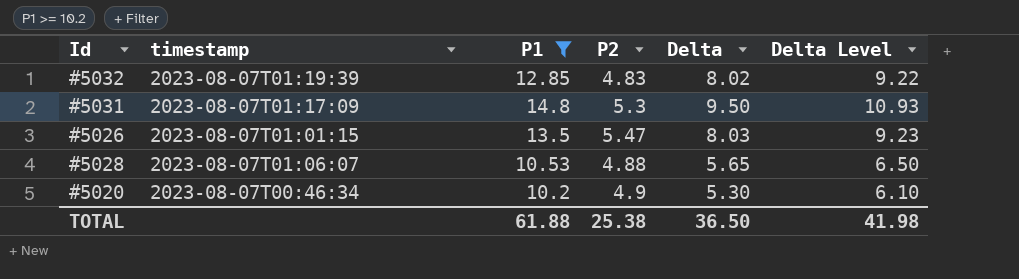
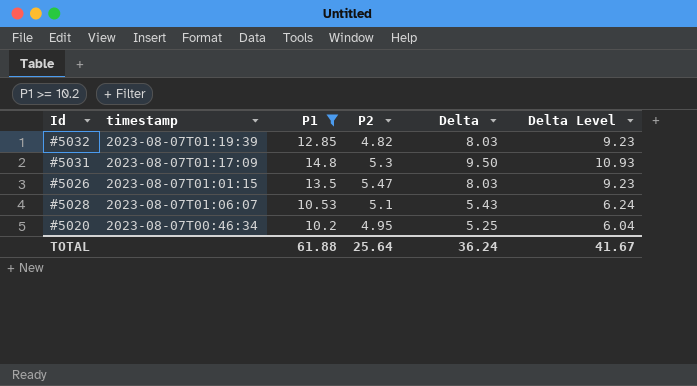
#5032 | P2: 4.83 -> 4.82
#5032 | Delta: 8.02 -> 8.03
#5032 | Delta Level: 9.22 -> 9.23
#5028 | P2: 4.88 -> 5.1
#5028 | Delta: 5.65 -> 5.43
#5028 | Delta Level: 6.50 -> 6.24
#5020 | P2: 4.9 -> 4.95
#5020 | Delta: 5.30 -> 5.25
#5020 | Delta Level: 6.10 -> 6.04
TOTAL | P2: 25.38 -> 25.64
TOTAL | Delta: 36.50 -> 36.24
TOTAL | Delta Level: 41.98 -> 41.67

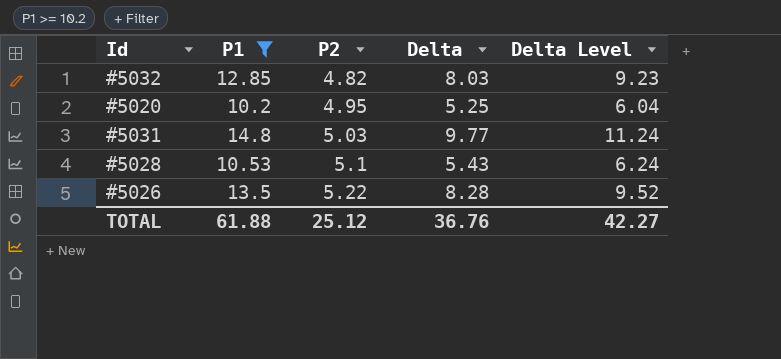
row order: none -> P2 ascending
column timestamp | position: 2 -> none
#5031 | P2: 5.3 -> 5.03
#5031 | Delta: 9.50 -> 9.77
#5031 | Delta Level: 10.93 -> 11.24
#5026 | P2: 5.47 -> 5.22
#5026 | Delta: 8.03 -> 8.28
#5026 | Delta Level: 9.23 -> 9.52
TOTAL | P2: 25.64 -> 25.12
TOTAL | Delta: 36.24 -> 36.76
TOTAL | Delta Level: 41.67 -> 42.27

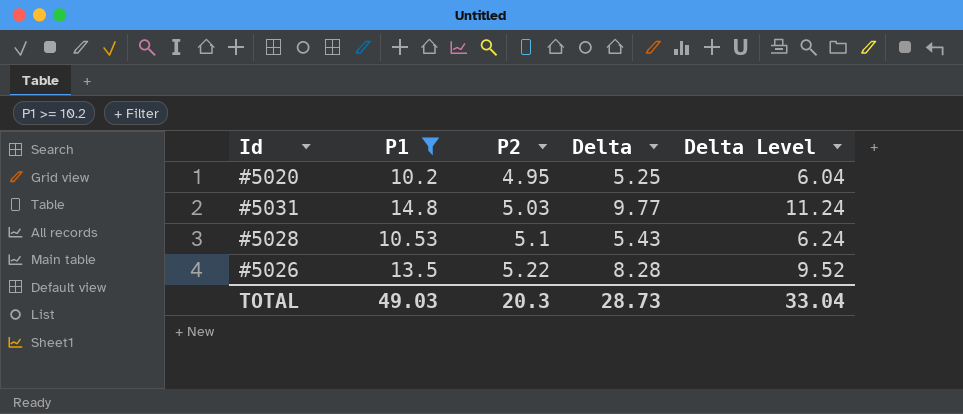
row #5032: 12.85 | 4.82 | 8.03 | 9.23 -> none
TOTAL | P1: 61.88 -> 49.03
TOTAL | P2: 25.12 -> 20.3
TOTAL | Delta: 36.76 -> 28.73
TOTAL | Delta Level: 42.27 -> 33.04

